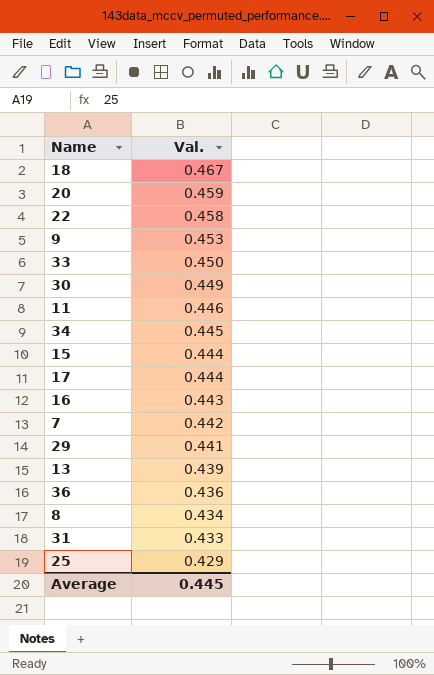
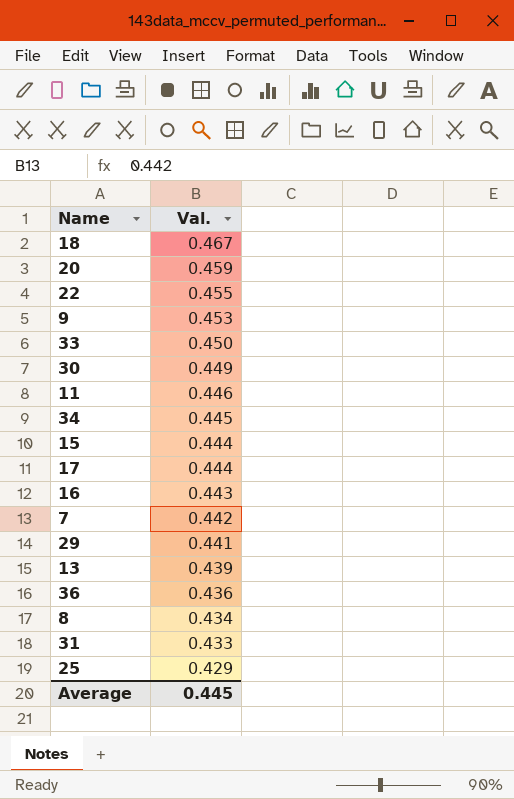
22 | Val.: 0.458 -> 0.455

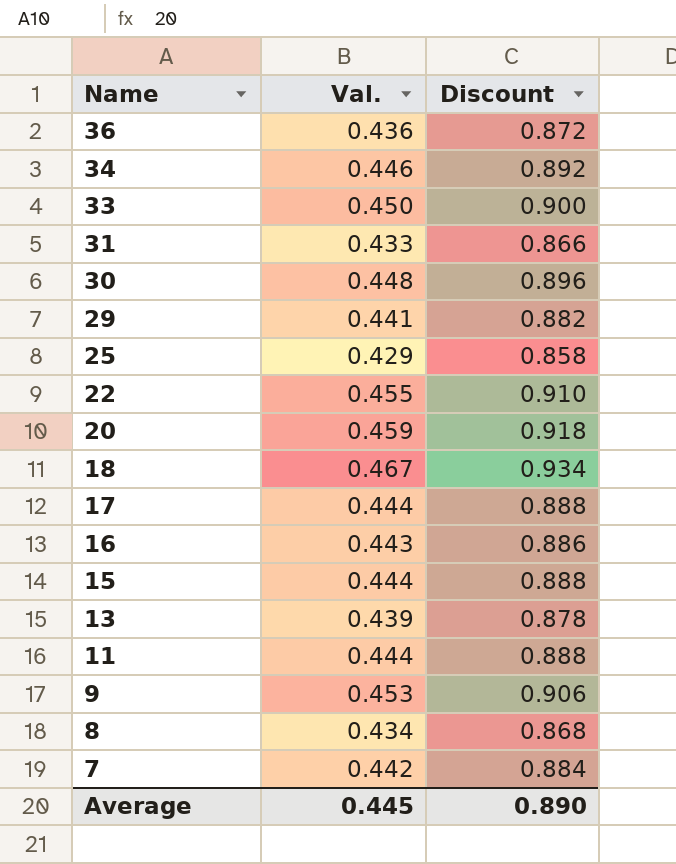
row order: Val. descending -> Name descending
column Discount | formula: none -> [Val.] * 2
34 | Val.: 0.445 -> 0.446
30 | Val.: 0.449 -> 0.448
11 | Val.: 0.446 -> 0.444

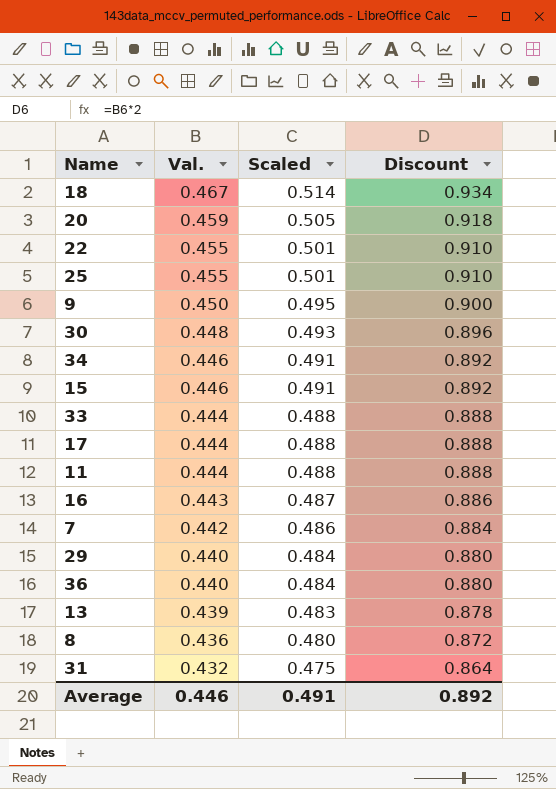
row order: Name descending -> Val. descending
column Scaled | formula: none -> [Val.] * 1.1
25 | Val.: 0.429 -> 0.455
25 | Discount: 0.858 -> 0.910
9 | Val.: 0.453 -> 0.450
9 | Discount: 0.906 -> 0.900
15 | Val.: 0.444 -> 0.446
15 | Discount: 0.888 -> 0.892
33 | Val.: 0.450 -> 0.444
33 | Discount: 0.900 -> 0.888
29 | Val.: 0.441 -> 0.440
29 | Discount: 0.882 -> 0.880
36 | Val.: 0.436 -> 0.440
36 | Discount: 0.872 -> 0.880
8 | Val.: 0.434 -> 0.436
8 | Discount: 0.868 -> 0.872
31 | Val.: 0.433 -> 0.432
31 | Discount: 0.866 -> 0.864
Average | Val.: 0.445 -> 0.446
Average | Discount: 0.890 -> 0.892

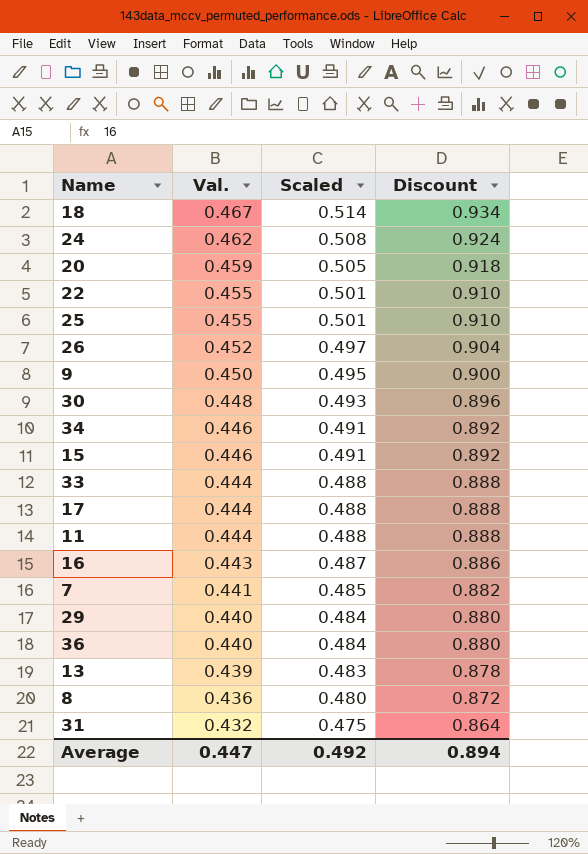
row 24: none -> 0.462 | 0.508 | 0.924
row 26: none -> 0.452 | 0.497 | 0.904
7 | Val.: 0.442 -> 0.441
7 | Scaled: 0.486 -> 0.485
7 | Discount: 0.884 -> 0.882
Average | Val.: 0.446 -> 0.447
Average | Scaled: 0.491 -> 0.492
Average | Discount: 0.892 -> 0.894

